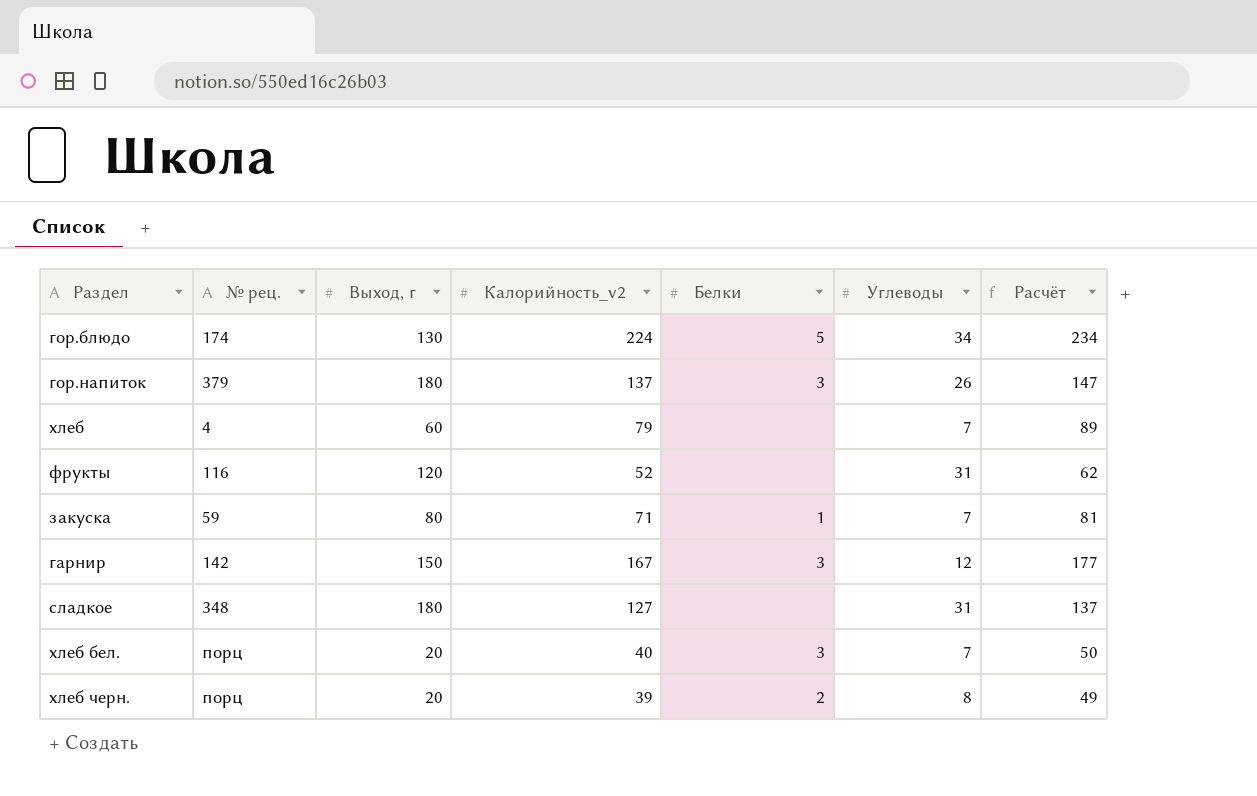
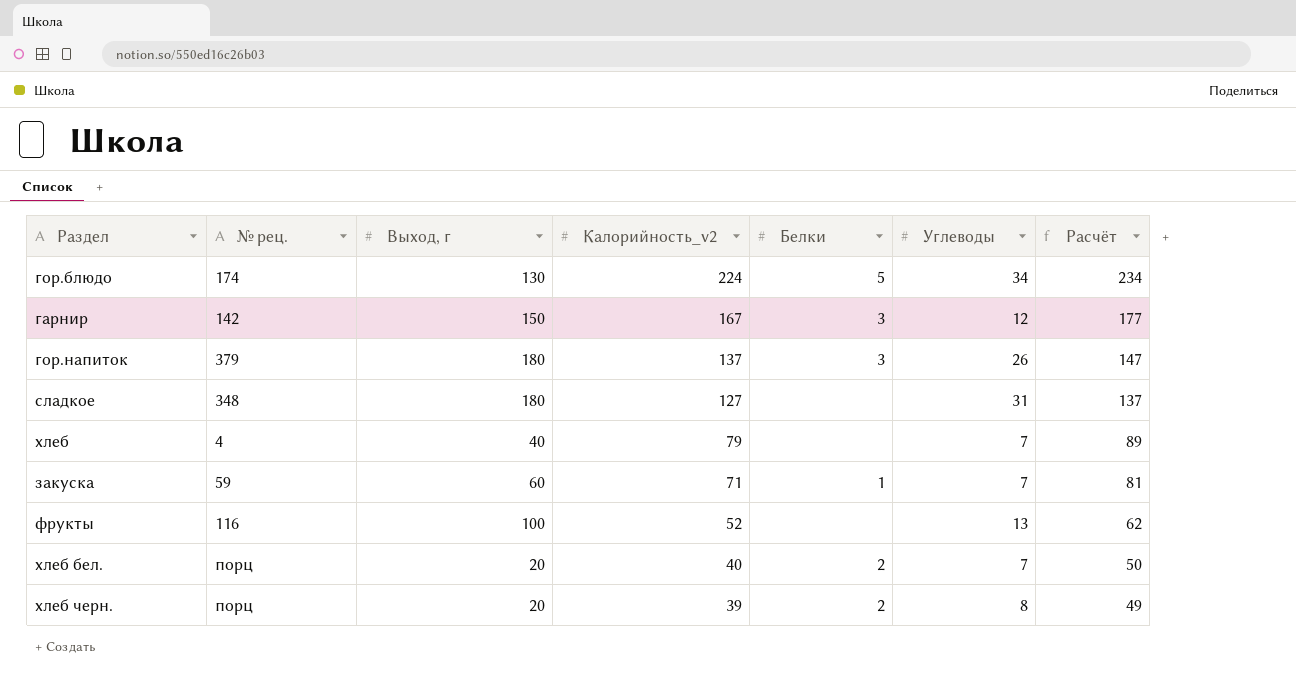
row order: none -> Калорийность_v2 descending
хлеб | Выход, г: 60 -> 40
закуска | Выход, г: 80 -> 60
фрукты | Выход, г: 120 -> 100
фрукты | Углеводы: 31 -> 13
хлеб бел. | Белки: 3 -> 2

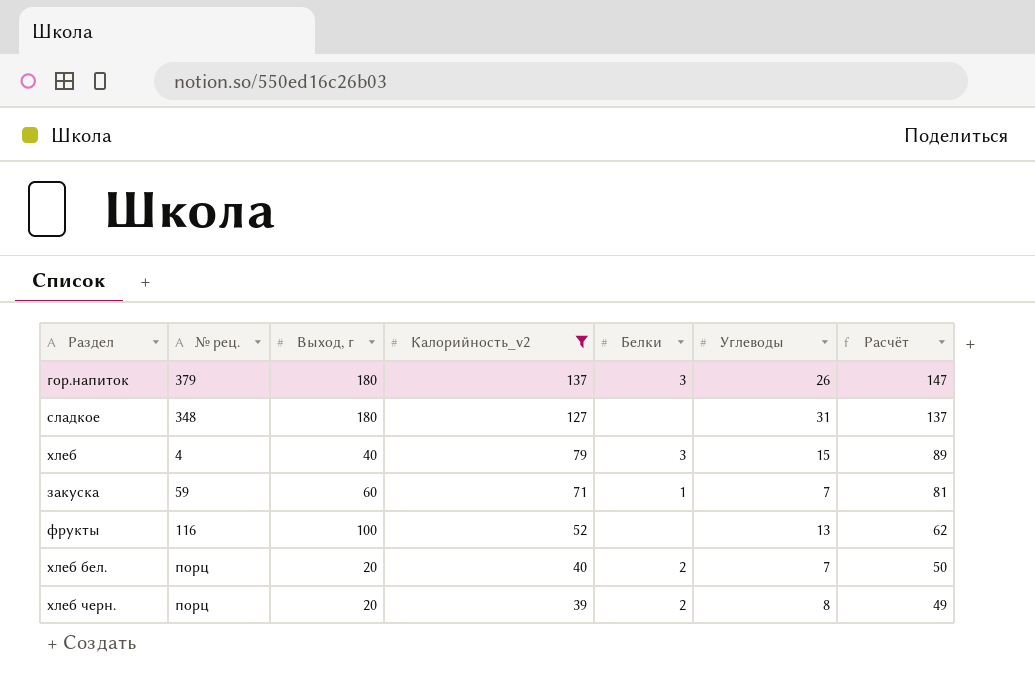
filter: none -> Калорийность_v2 <= 137
хлеб | Белки: none -> 3
хлеб | Углеводы: 7 -> 15

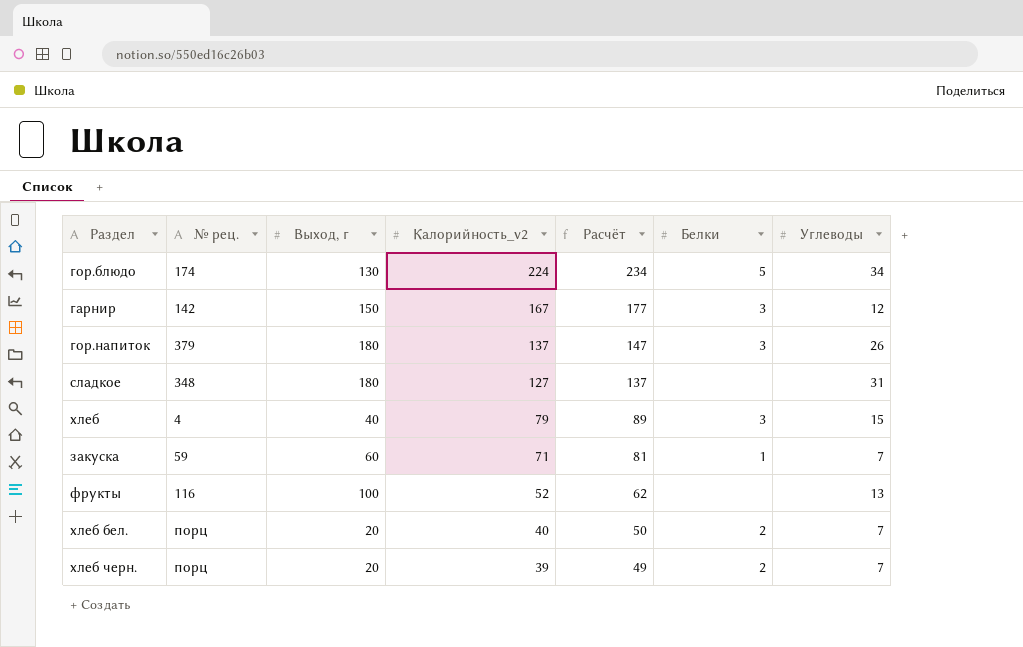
filter: Калорийность_v2 <= 137 -> none
column Расчёт | position: 7 -> 5
хлеб черн. | Углеводы: 8 -> 7

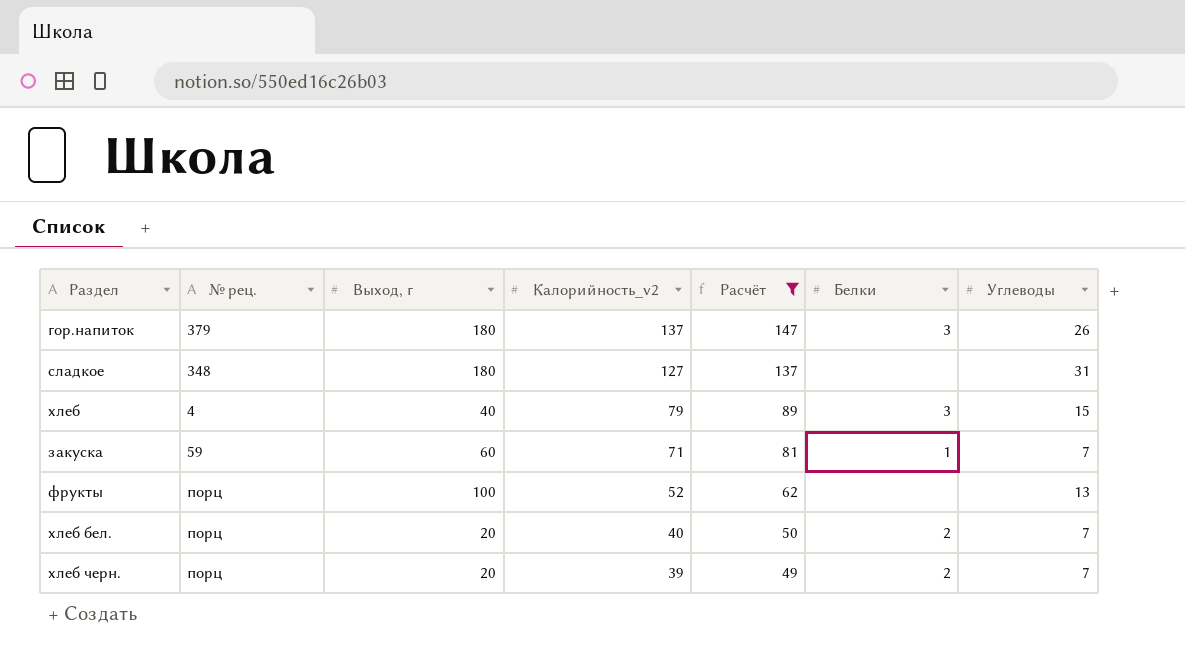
filter: none -> Расчёт <= 147
фрукты | № рец.: 116 -> порц

